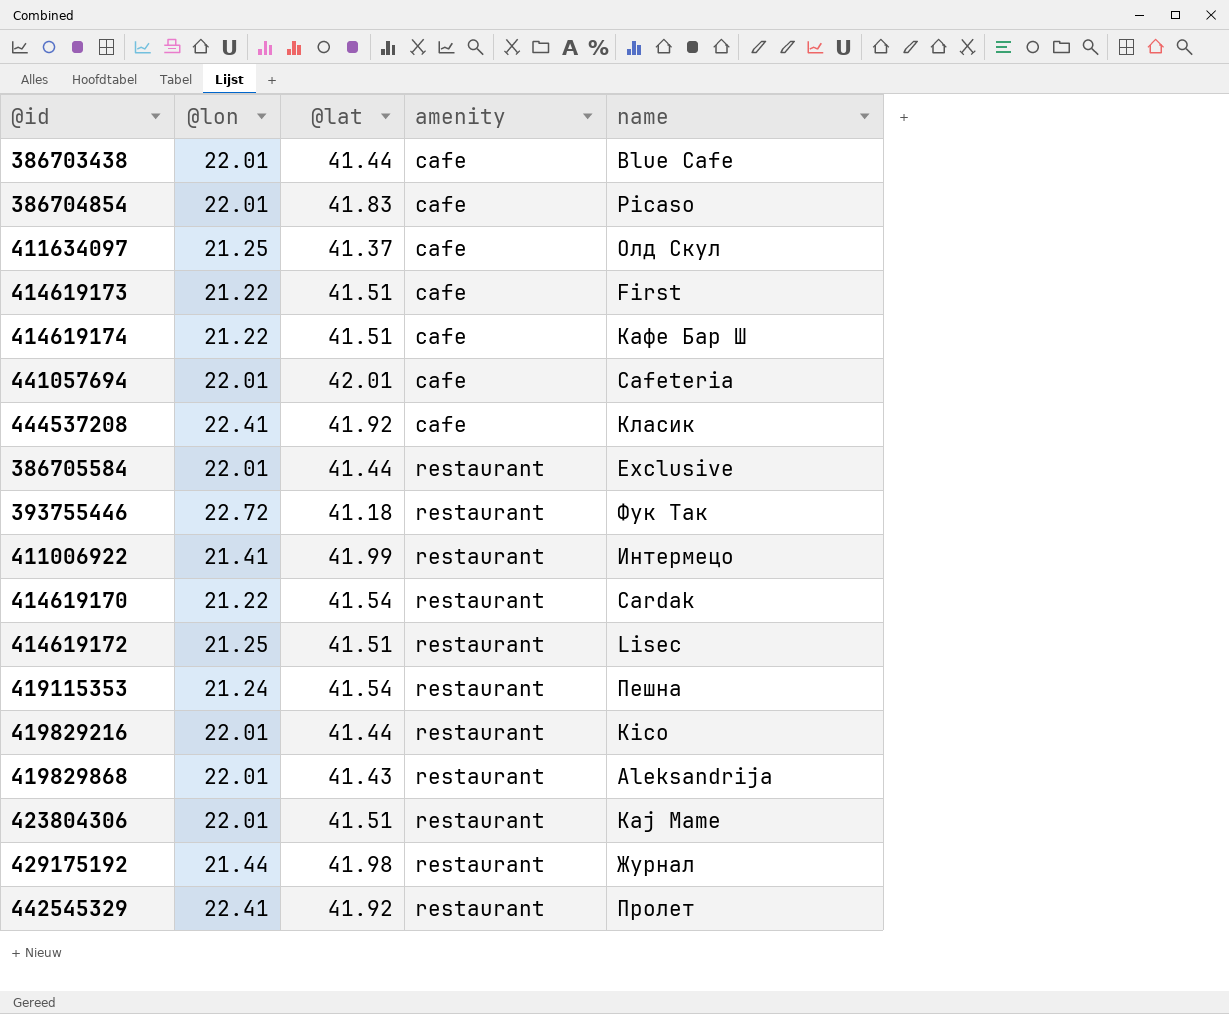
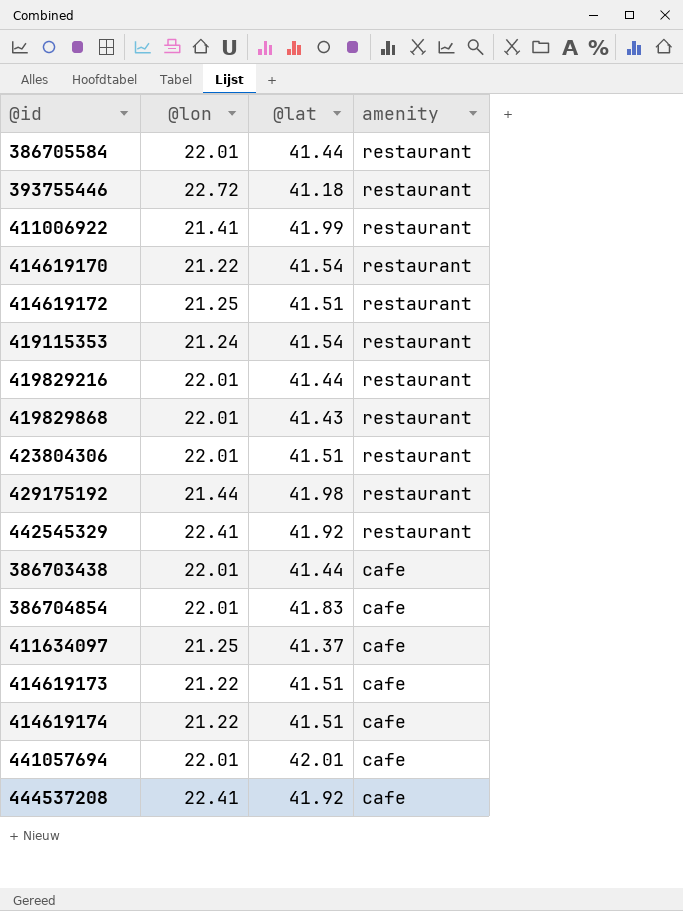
row order: amenity ascending -> amenity descending
column name | position: 5 -> none

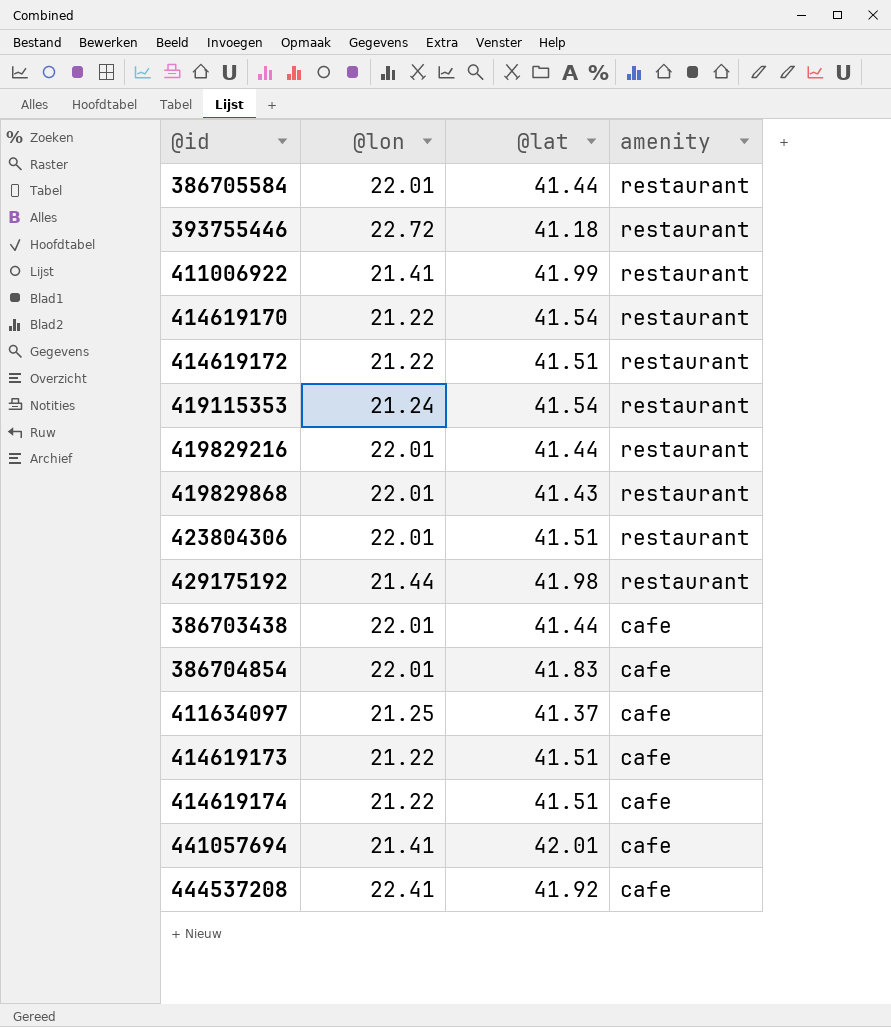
row 442545329: 22.41 | 41.92 | restaurant -> none
414619172 | @lon: 21.25 -> 21.22
441057694 | @lon: 22.01 -> 21.41

